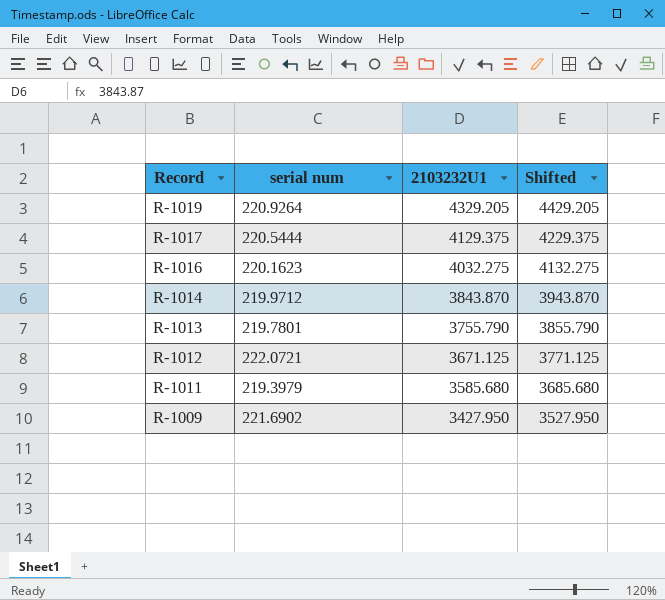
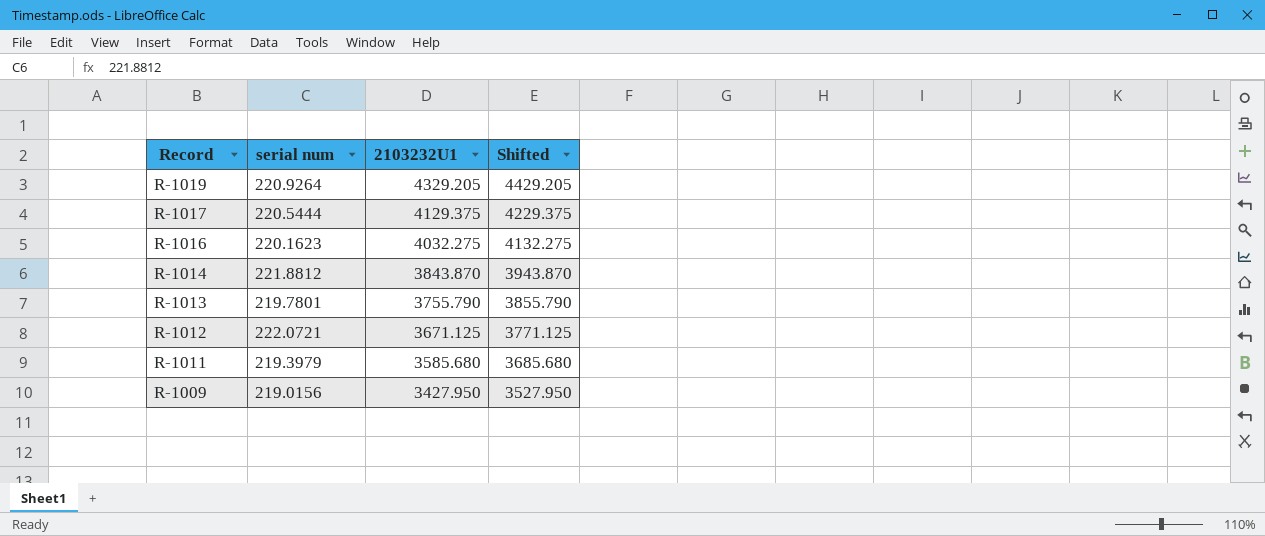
R-1014 | serial num: 219.9712 -> 221.8812
R-1009 | serial num: 221.6902 -> 219.0156

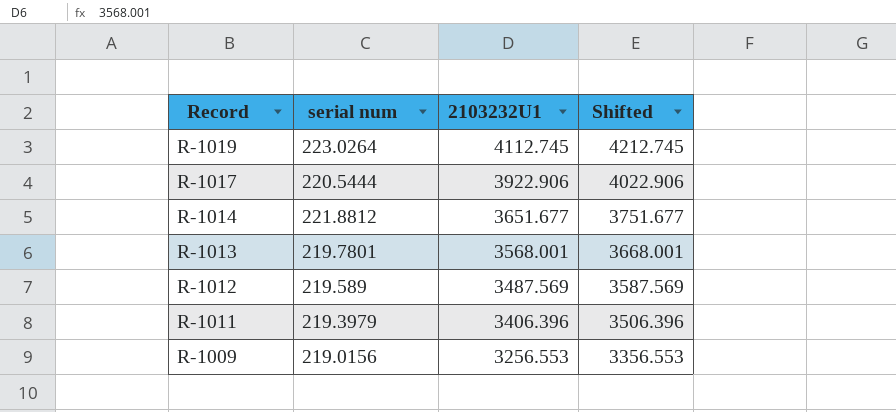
row R-1016: 220.1623 | 4032.275 | 4132.275 -> none
R-1019 | serial num: 220.9264 -> 223.0264
R-1019 | 2103232U1: 4329.205 -> 4112.745
R-1019 | Shifted: 4429.205 -> 4212.745
R-1017 | 2103232U1: 4129.375 -> 3922.906
R-1017 | Shifted: 4229.375 -> 4022.906
R-1014 | 2103232U1: 3843.870 -> 3651.677
R-1014 | Shifted: 3943.870 -> 3751.677
R-1013 | 2103232U1: 3755.790 -> 3568.001
R-1013 | Shifted: 3855.790 -> 3668.001
R-1012 | serial num: 222.0721 -> 219.589
R-1012 | 2103232U1: 3671.125 -> 3487.569
R-1012 | Shifted: 3771.125 -> 3587.569
R-1011 | 2103232U1: 3585.680 -> 3406.396
R-1011 | Shifted: 3685.680 -> 3506.396
R-1009 | 2103232U1: 3427.950 -> 3256.553
R-1009 | Shifted: 3527.950 -> 3356.553

